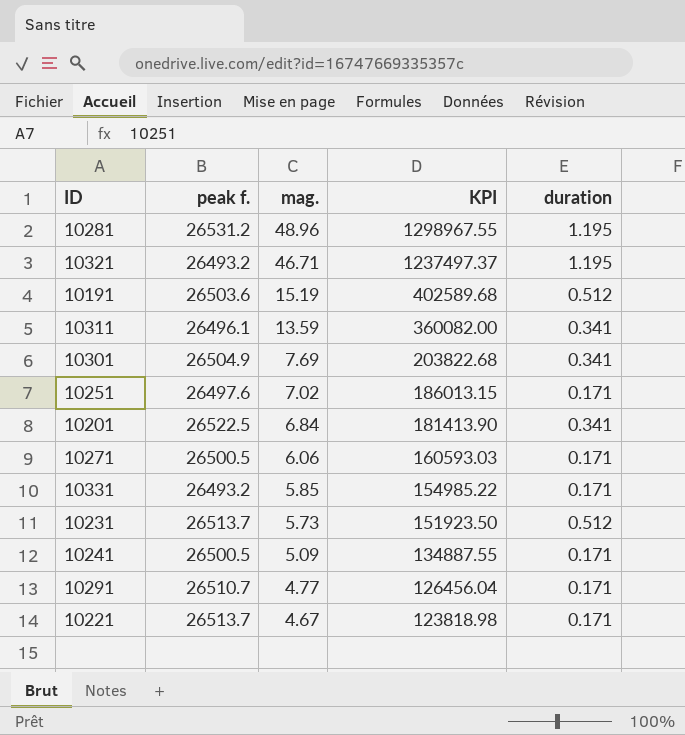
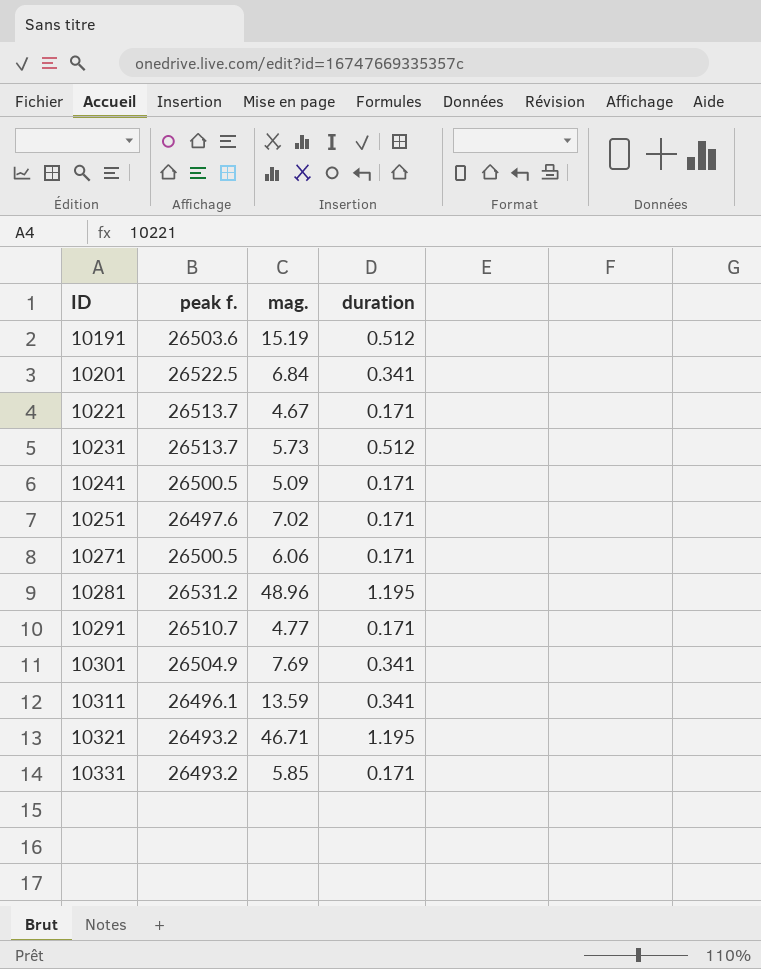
row order: mag. descending -> ID ascending
column KPI | formula: [peak f.] * [mag.] -> none

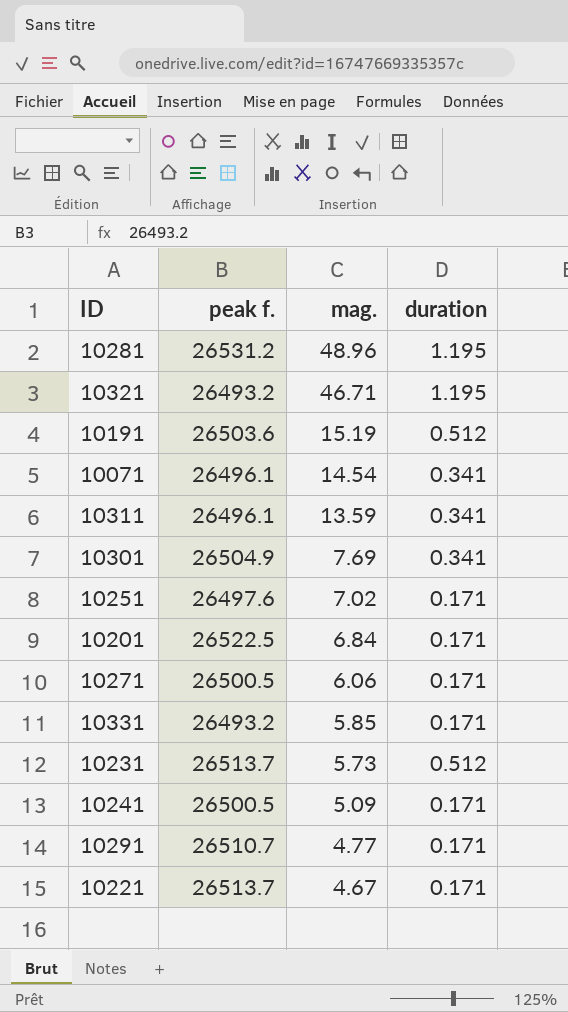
row order: ID ascending -> mag. descending
row 10071: none -> 26496.1 | 14.54 | 0.341
10201 | duration: 0.341 -> 0.171

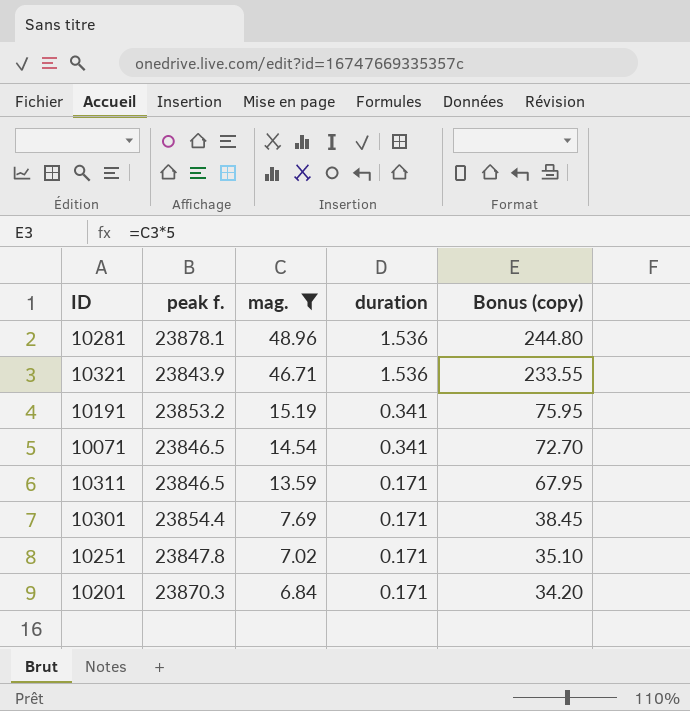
filter: none -> mag. >= 6.84
column Bonus (copy) | formula: none -> [mag.] * 5
10281 | peak f.: 26531.2 -> 23878.1
10281 | duration: 1.195 -> 1.536
10321 | peak f.: 26493.2 -> 23843.9
10321 | duration: 1.195 -> 1.536
10191 | peak f.: 26503.6 -> 23853.2
10191 | duration: 0.512 -> 0.341
10071 | peak f.: 26496.1 -> 23846.5
10311 | peak f.: 26496.1 -> 23846.5
10311 | duration: 0.341 -> 0.171
10301 | peak f.: 26504.9 -> 23854.4
10301 | duration: 0.341 -> 0.171
10251 | peak f.: 26497.6 -> 23847.8
10201 | peak f.: 26522.5 -> 23870.3

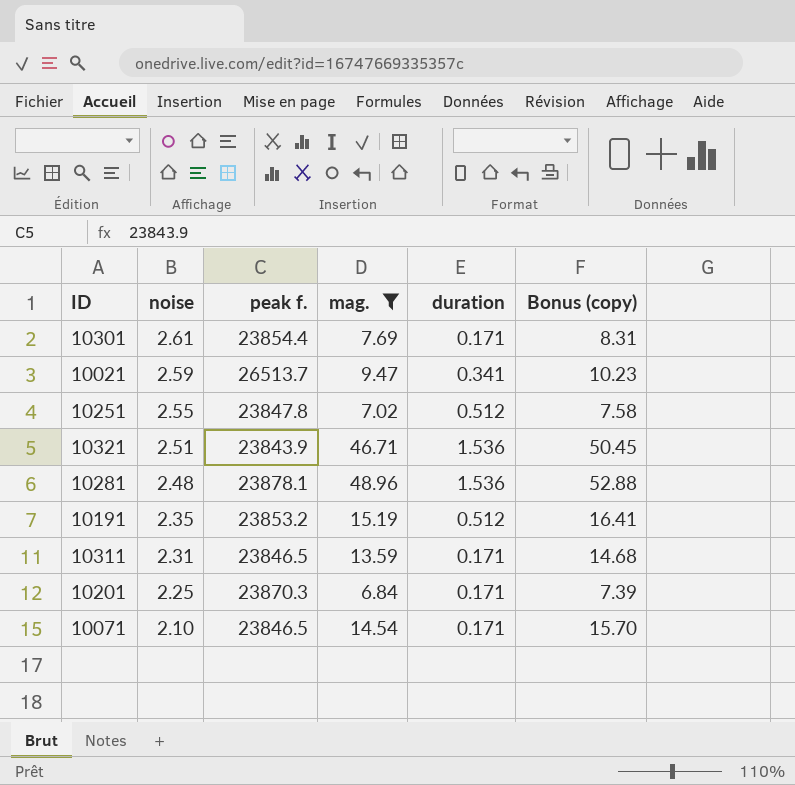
row order: mag. descending -> noise descending
column noise | position: none -> 2
column Bonus (copy) | formula: [mag.] * 5 -> [mag.] * 1.08
row 10021: none -> 2.59 | 26513.7 | 9.47 | 0.341 | 10.23
10251 | duration: 0.171 -> 0.512
10191 | duration: 0.341 -> 0.512
10071 | duration: 0.341 -> 0.171

